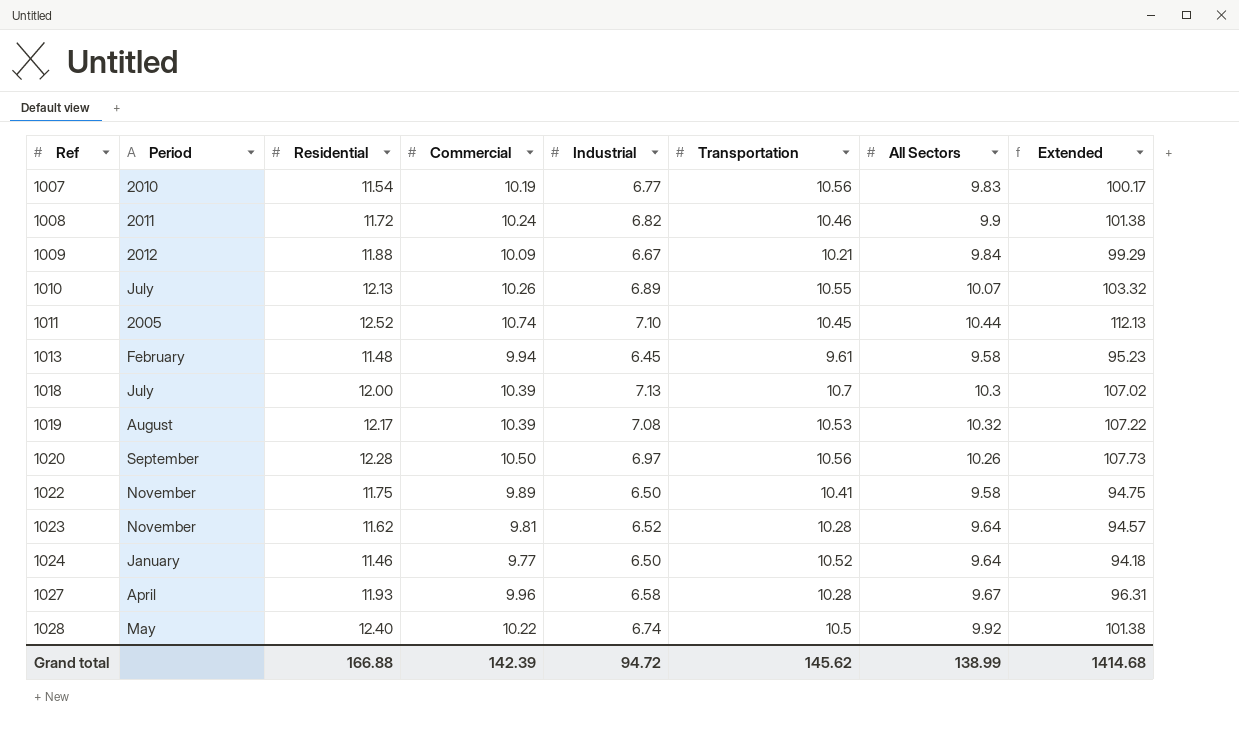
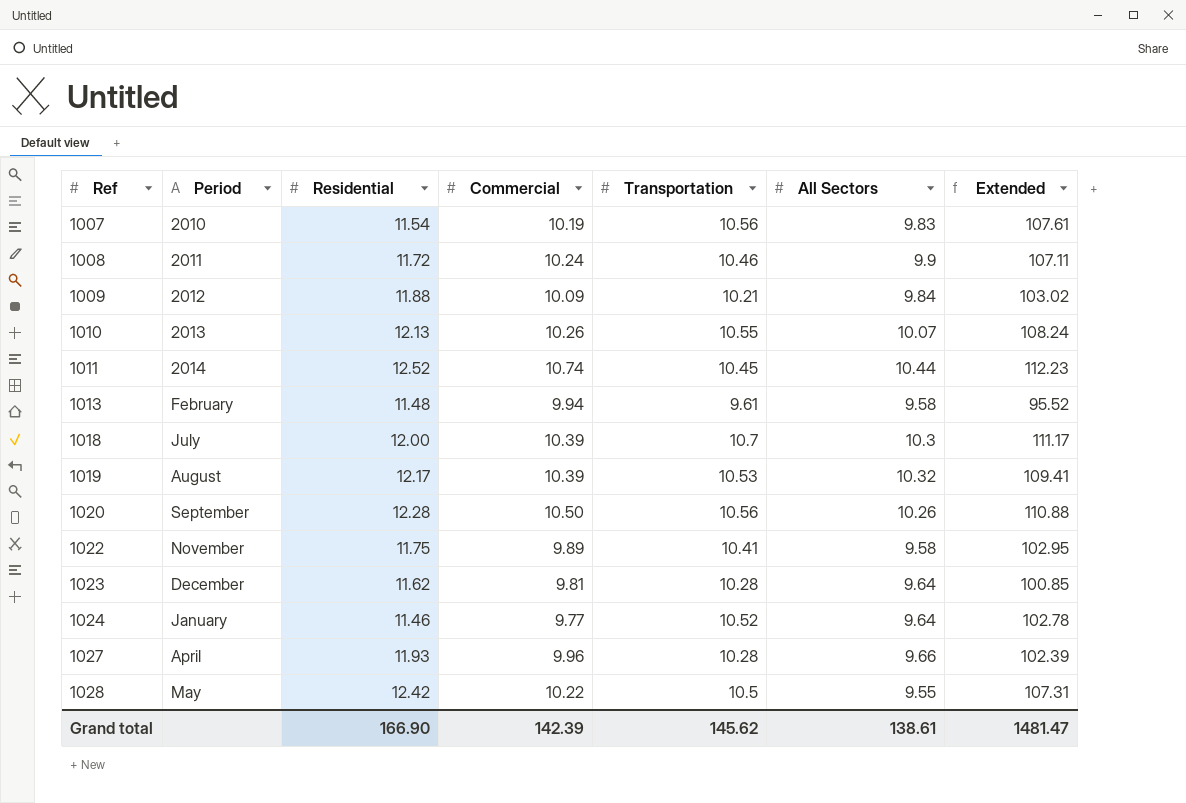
column Industrial | position: 5 -> none
column Extended | formula: [Commercial] * [All Sectors] -> [Commercial] * [Transportation]
1010 | Period: July -> 2013
1011 | Period: 2005 -> 2014
1023 | Period: November -> December
1027 | All Sectors: 9.67 -> 9.66
1028 | Residential: 12.40 -> 12.42
1028 | All Sectors: 9.92 -> 9.55
Grand total | Residential: 166.88 -> 166.90
Grand total | All Sectors: 138.99 -> 138.61
Grand total | Extended: 1414.68 -> 1481.47

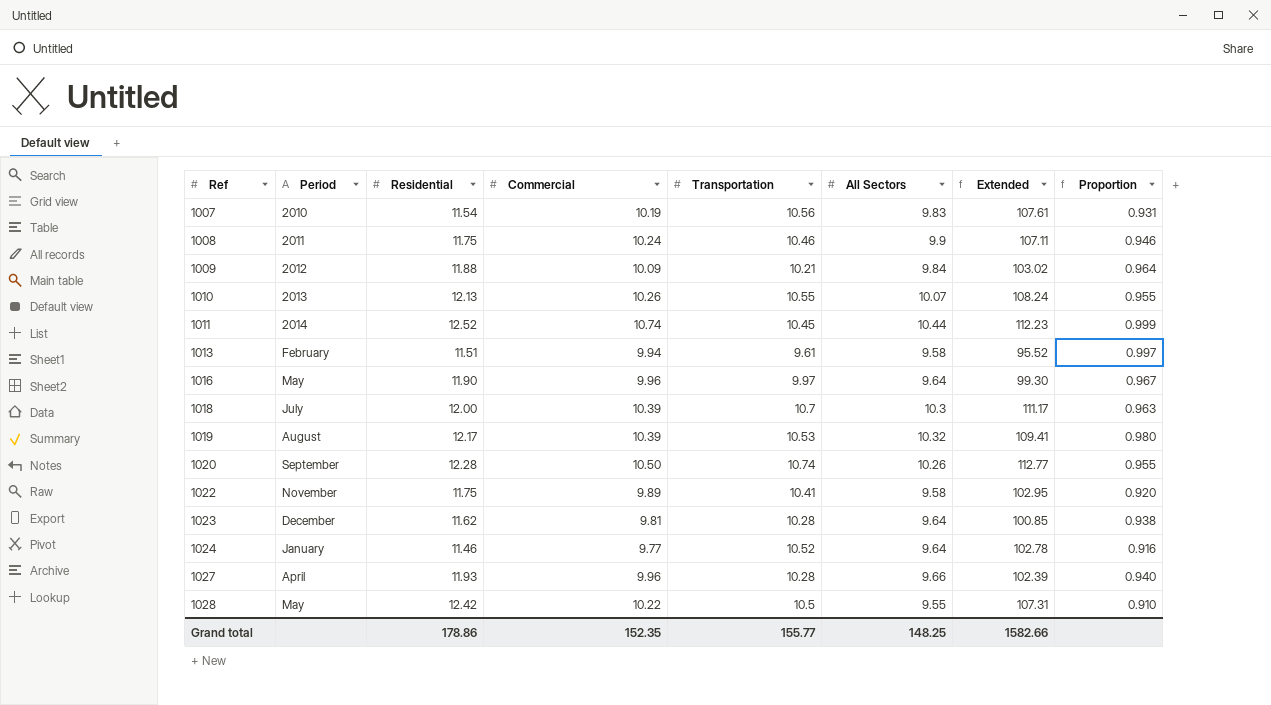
column Proportion | formula: none -> [All Sectors] / [Transportation]
1008 | Residential: 11.72 -> 11.75
1013 | Residential: 11.48 -> 11.51
row 1016: none -> May | 11.90 | 9.96 | 9.97 | 9.64 | 99.30 | 0.967
1020 | Transportation: 10.56 -> 10.74
1020 | Extended: 110.88 -> 112.77
Grand total | Residential: 166.90 -> 178.86
Grand total | Commercial: 142.39 -> 152.35
Grand total | Transportation: 145.62 -> 155.77
Grand total | All Sectors: 138.61 -> 148.25
Grand total | Extended: 1481.47 -> 1582.66

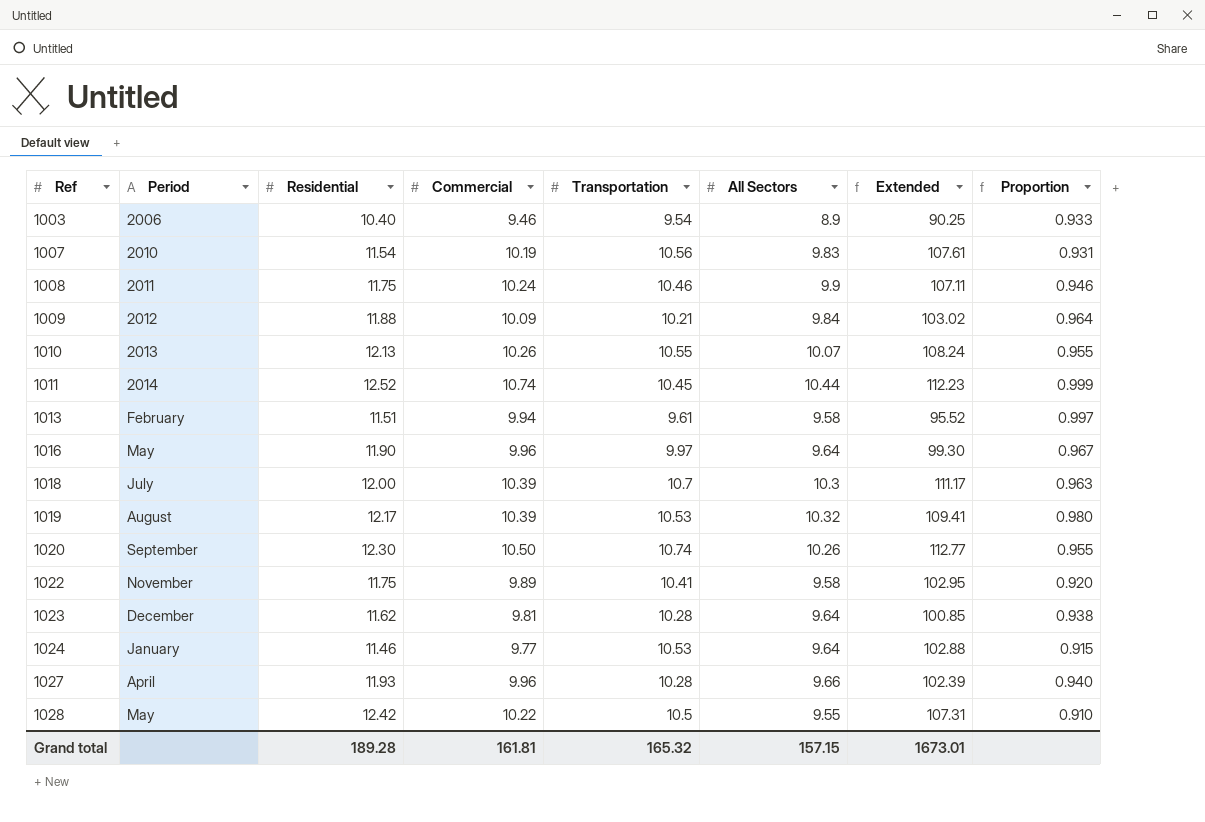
row 1003: none -> 2006 | 10.40 | 9.46 | 9.54 | 8.9 | 90.25 | 0.933
1020 | Residential: 12.28 -> 12.30
1024 | Transportation: 10.52 -> 10.53
1024 | Extended: 102.78 -> 102.88
1024 | Proportion: 0.916 -> 0.915
Grand total | Residential: 178.86 -> 189.28
Grand total | Commercial: 152.35 -> 161.81
Grand total | Transportation: 155.77 -> 165.32
Grand total | All Sectors: 148.25 -> 157.15
Grand total | Extended: 1582.66 -> 1673.01

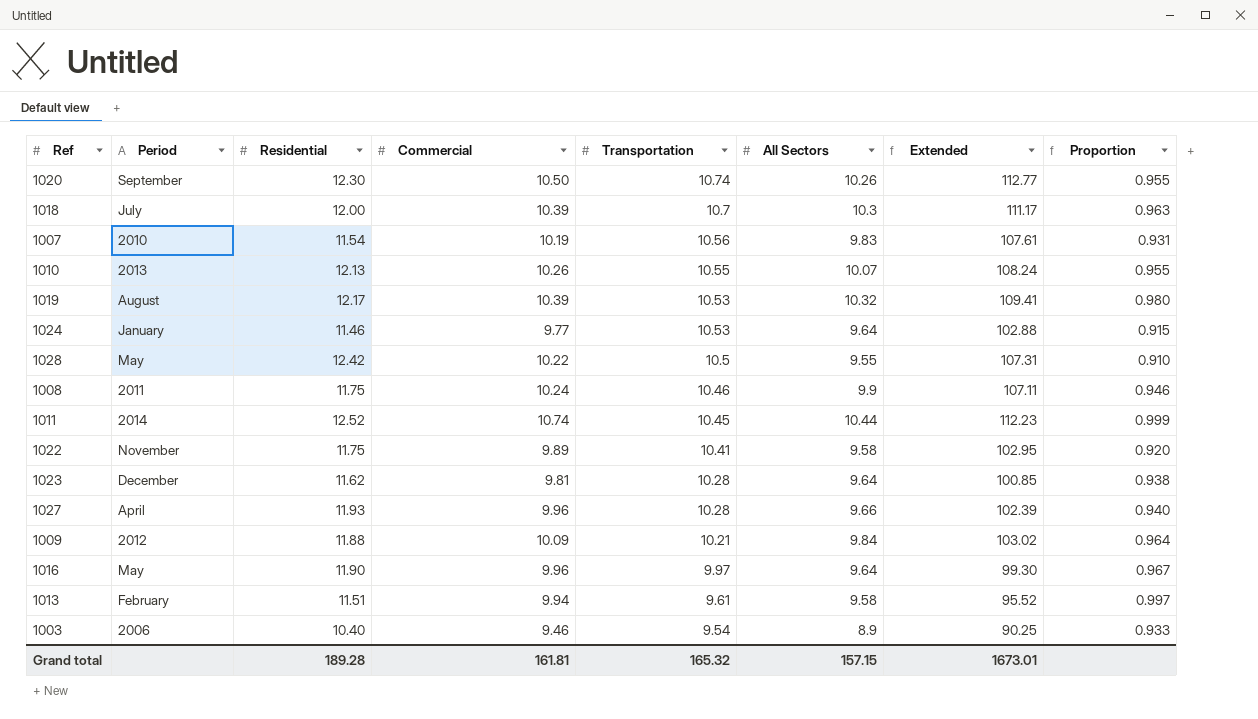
row order: Ref ascending -> Transportation descending

